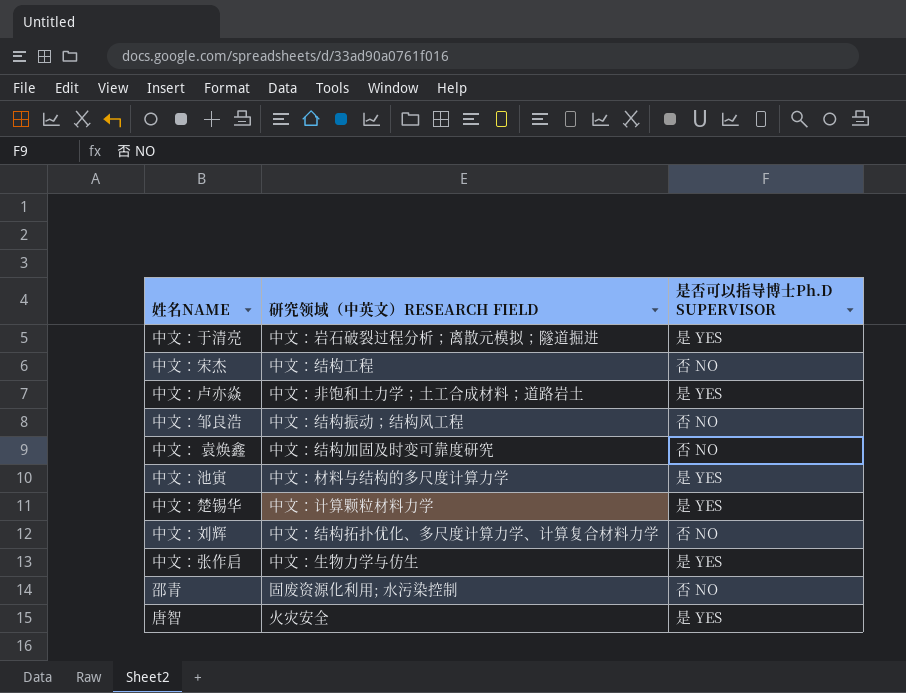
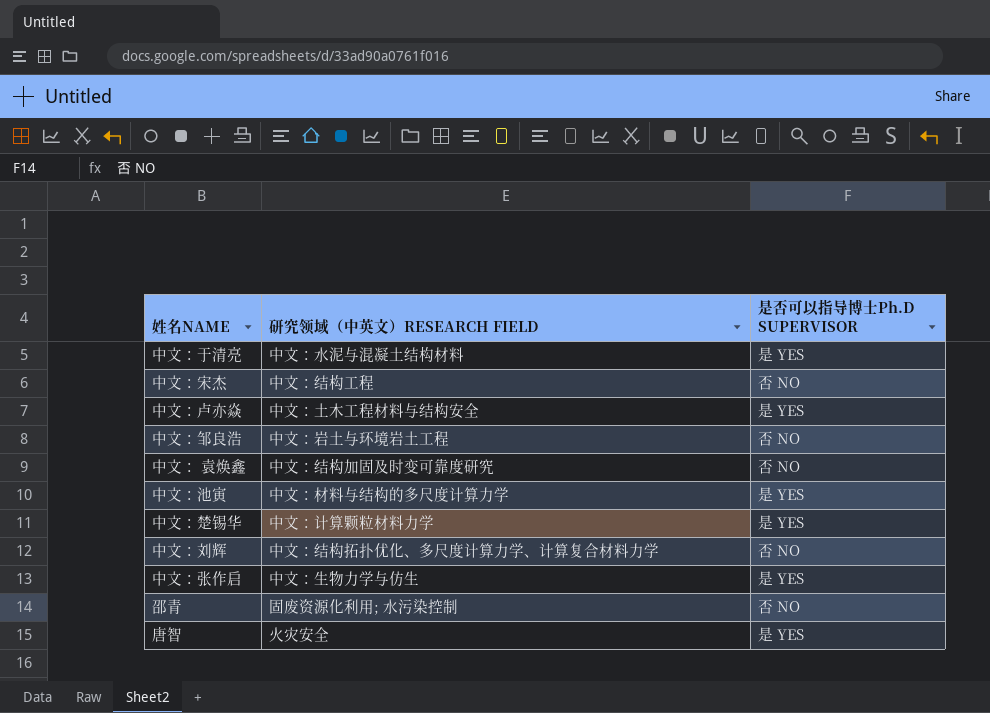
中文：于清亮 | 研究领域（中英文）RESEARCH FIELD: 中文：岩石破裂过程分析；离散元模拟；隧道掘进 -> 中文：水泥与混凝土结构材料
中文：卢亦焱 | 研究领域（中英文）RESEARCH FIELD: 中文：非饱和土力学；土工合成材料；道路岩土 -> 中文：土木工程材料与结构安全
中文：邹良浩 | 研究领域（中英文）RESEARCH FIELD: 中文：结构振动；结构风工程 -> 中文：岩土与环境岩土工程

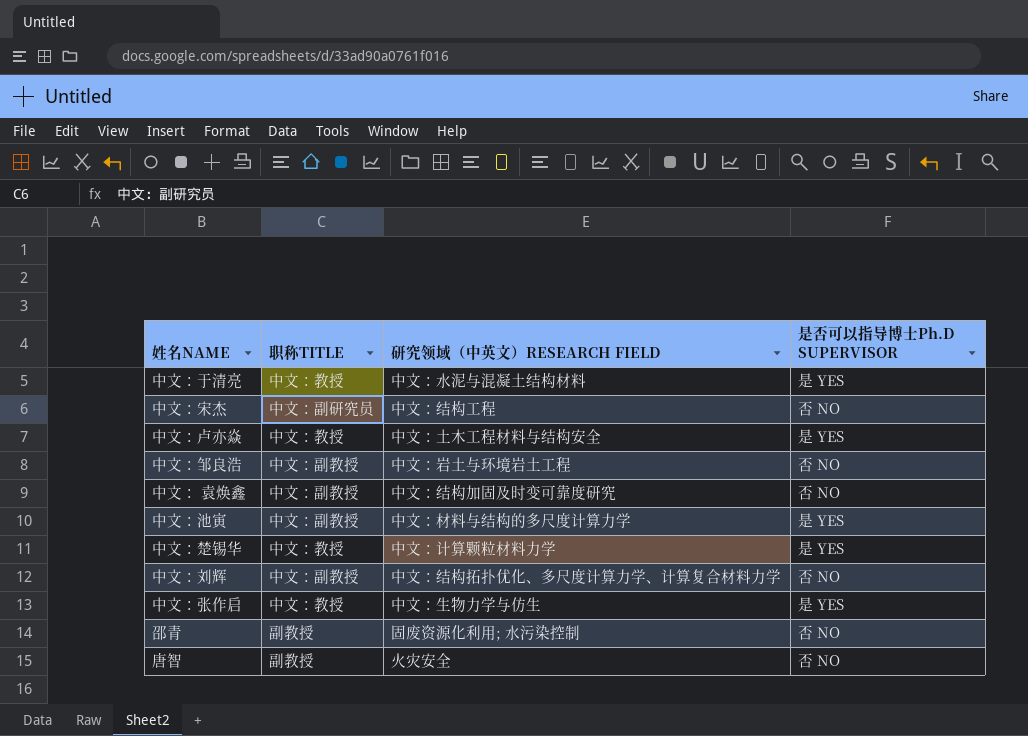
column 职称TITLE | position: none -> 2
唐智 | 是否可以指导博士Ph.D SUPERVISOR: 是 YES -> 否 NO

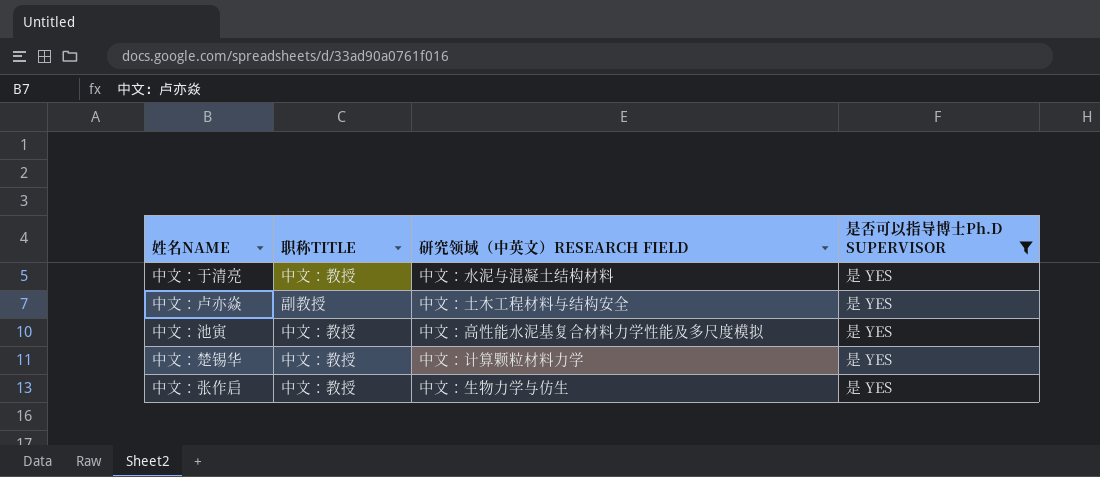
filter: none -> 是否可以指导博士Ph.D SUPERVISOR = 是 YES
中文：卢亦焱 | 职称TITLE: 中文：教授 -> 副教授
中文：池寅 | 职称TITLE: 中文：副教授 -> 中文：教授
中文：池寅 | 研究领域（中英文）RESEARCH FIELD: 中文：材料与结构的多尺度计算力学 -> 中文：高性能水泥基复合材料力学性能及多尺度模拟

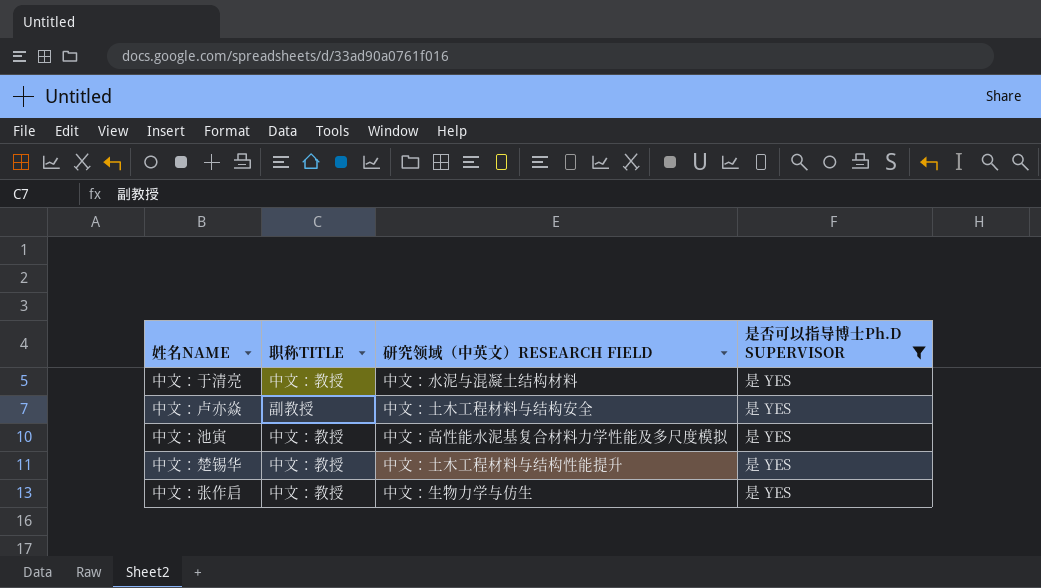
中文：楚锡华 | 研究领域（中英文）RESEARCH FIELD: 中文：计算颗粒材料力学 -> 中文：土木工程材料与结构性能提升

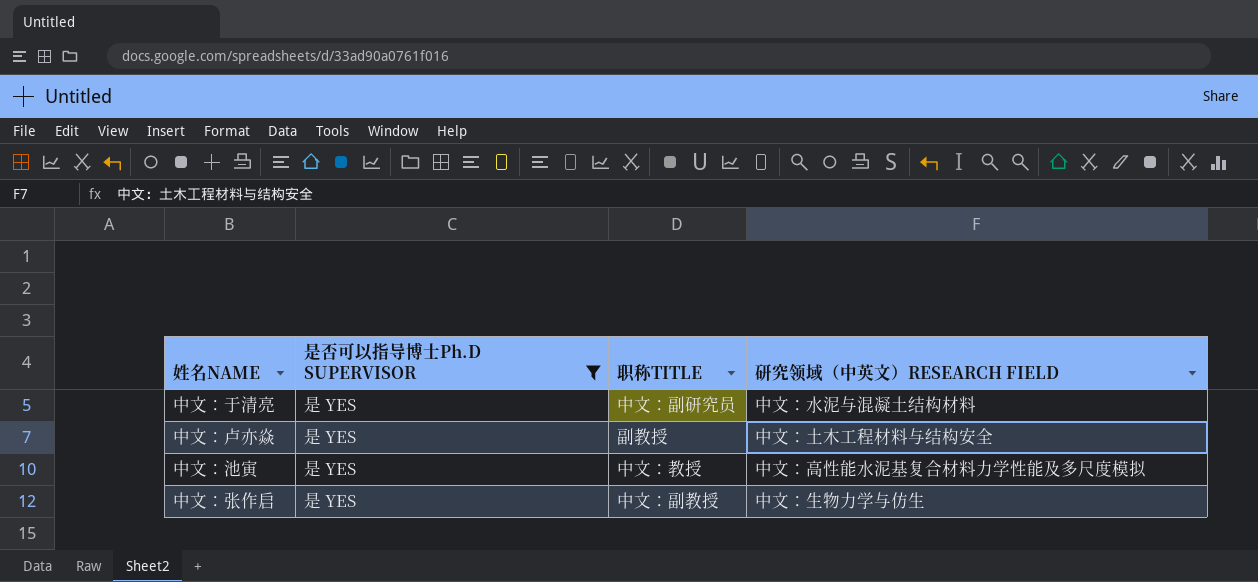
column 是否可以指导博士Ph.D SUPERVISOR | position: 4 -> 2
row 中文：楚锡华: 中文：教授 | 中文：土木工程材料与结构性能提升 | 是 YES -> none
中文：于清亮 | 职称TITLE: 中文：教授 -> 中文：副研究员
中文：张作启 | 职称TITLE: 中文：教授 -> 中文：副教授

